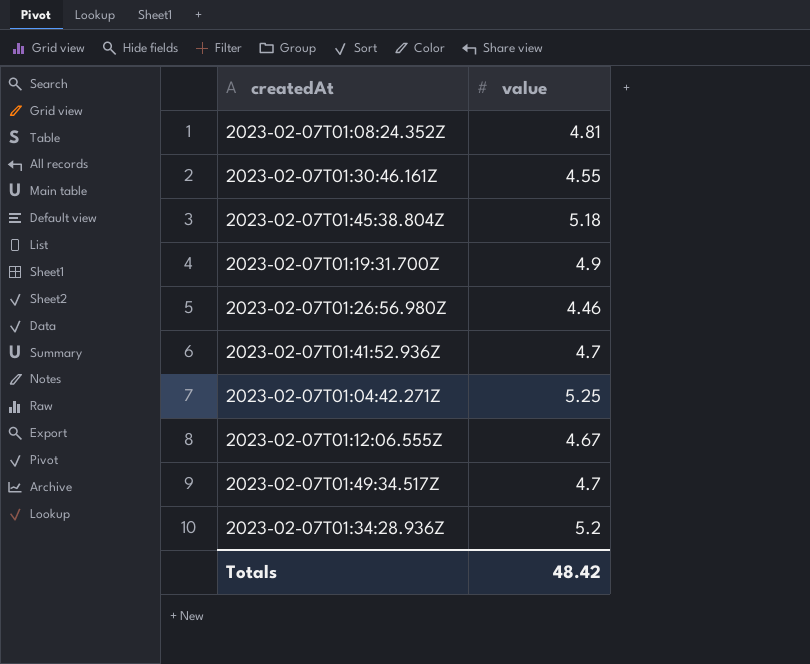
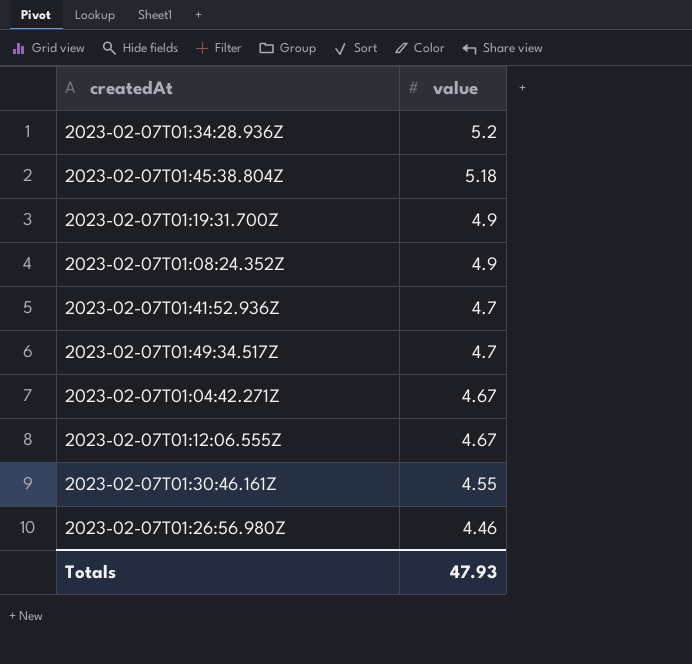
row order: none -> value descending
2023-02-07T01:08:24.352Z | value: 4.81 -> 4.9
2023-02-07T01:04:42.271Z | value: 5.25 -> 4.67
Totals | value: 48.42 -> 47.93

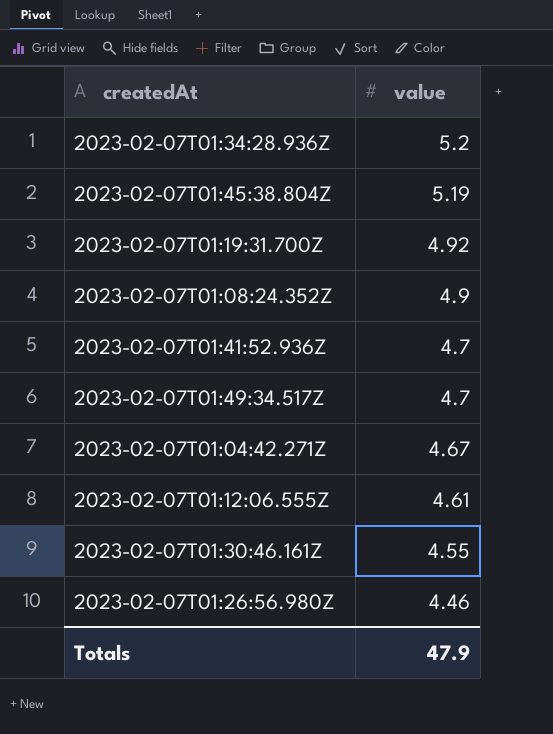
2023-02-07T01:45:38.804Z | value: 5.18 -> 5.19
2023-02-07T01:19:31.700Z | value: 4.9 -> 4.92
2023-02-07T01:12:06.555Z | value: 4.67 -> 4.61
Totals | value: 47.93 -> 47.9

